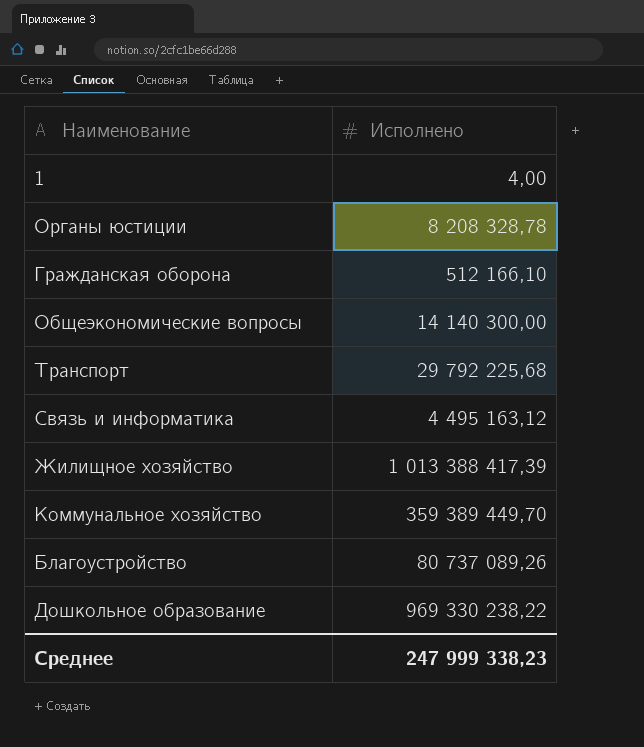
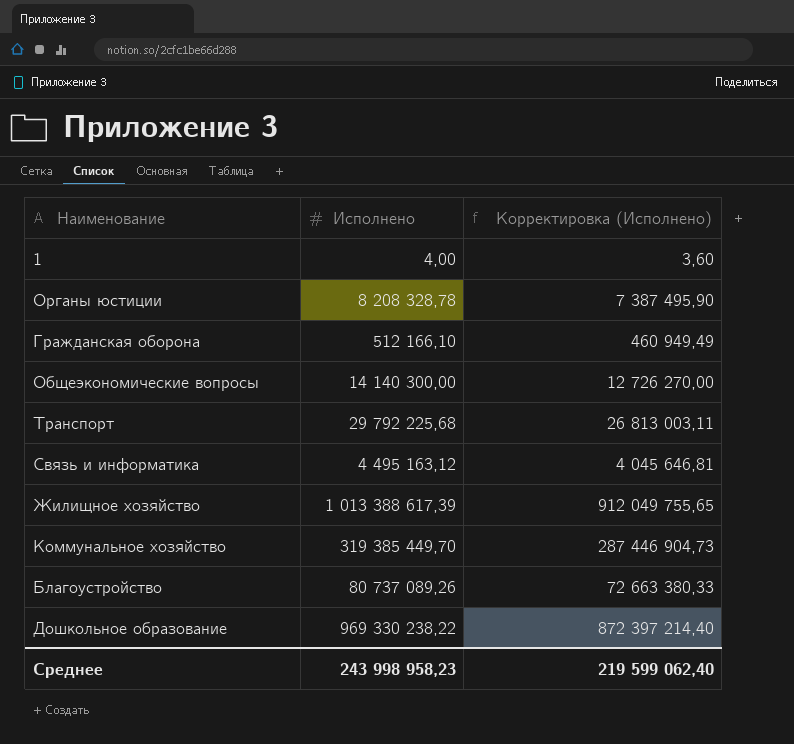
column Корректировка (Исполнено) | formula: none -> [Исполнено] * 0,9
Жилищное хозяйство | Исполнено: 1 013 388 417,39 -> 1 013 388 617,39
Коммунальное хозяйство | Исполнено: 359 389 449,70 -> 319 385 449,70
Среднее | Исполнено: 247 999 338,23 -> 243 998 958,23

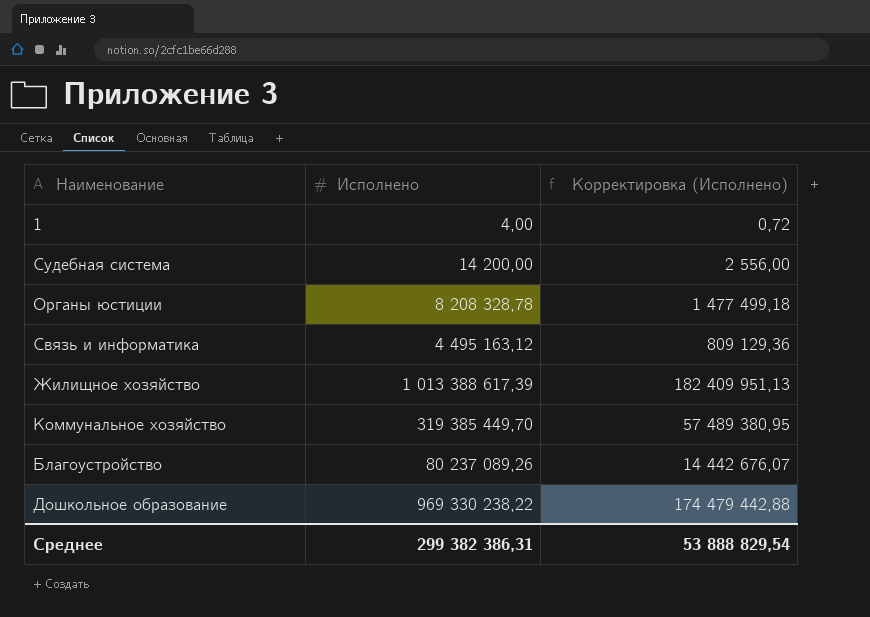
column Корректировка (Исполнено) | formula: [Исполнено] * 0,9 -> [Исполнено] * 0,18
row Гражданская оборона: 512 166,10 | 460 949,49 -> none
row Общеэкономические вопросы: 14 140 300,00 | 12 726 270,00 -> none
row Транспорт: 29 792 225,68 | 26 813 003,11 -> none
row Судебная система: none -> 14 200,00 | 2 556,00
Благоустройство | Исполнено: 80 737 089,26 -> 80 237 089,26
Среднее | Исполнено: 243 998 958,23 -> 299 382 386,31
Среднее | Корректировка (Исполнено): 219 599 062,40 -> 53 888 829,54

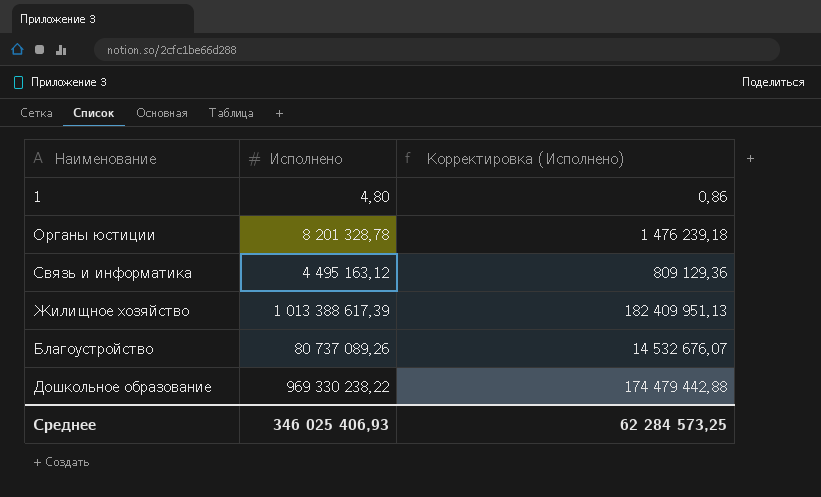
row Судебная система: 14 200,00 | 2 556,00 -> none
row Коммунальное хозяйство: 319 385 449,70 | 57 489 380,95 -> none
1 | Исполнено: 4,00 -> 4,80
1 | Корректировка (Исполнено): 0,72 -> 0,86
Органы юстиции | Исполнено: 8 208 328,78 -> 8 201 328,78
Органы юстиции | Корректировка (Исполнено): 1 477 499,18 -> 1 476 239,18
Благоустройство | Исполнено: 80 237 089,26 -> 80 737 089,26
Благоустройство | Корректировка (Исполнено): 14 442 676,07 -> 14 532 676,07
Среднее | Исполнено: 299 382 386,31 -> 346 025 406,93
Среднее | Корректировка (Исполнено): 53 888 829,54 -> 62 284 573,25

